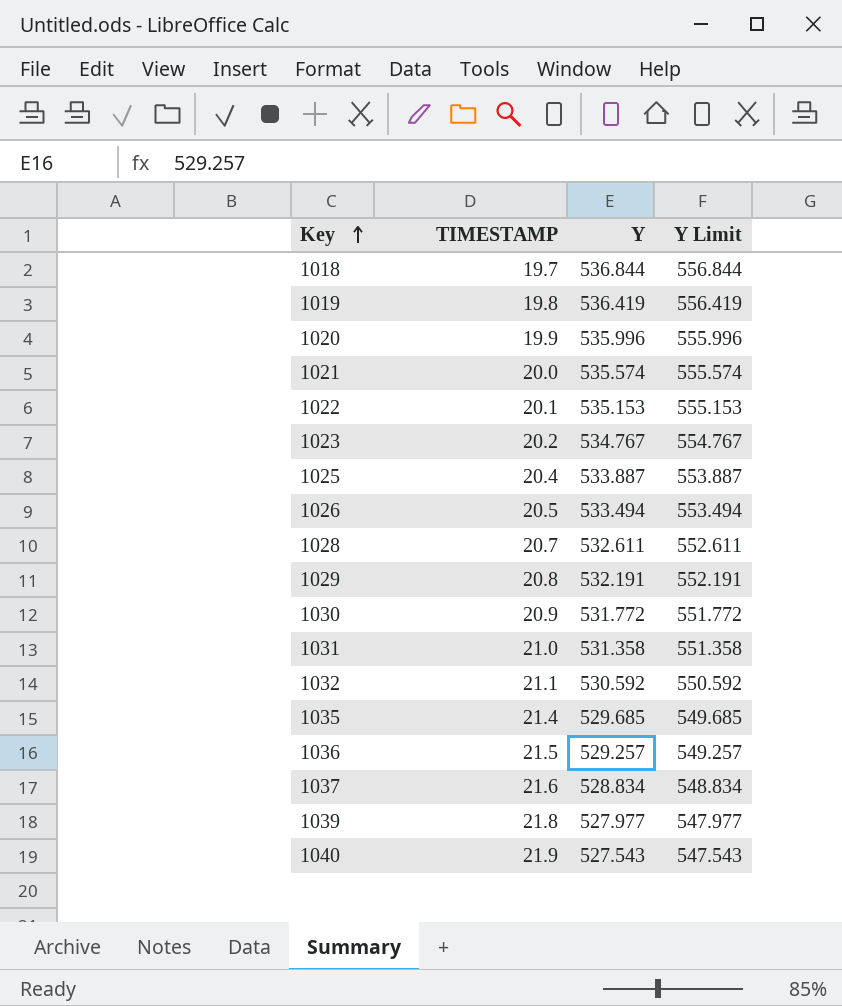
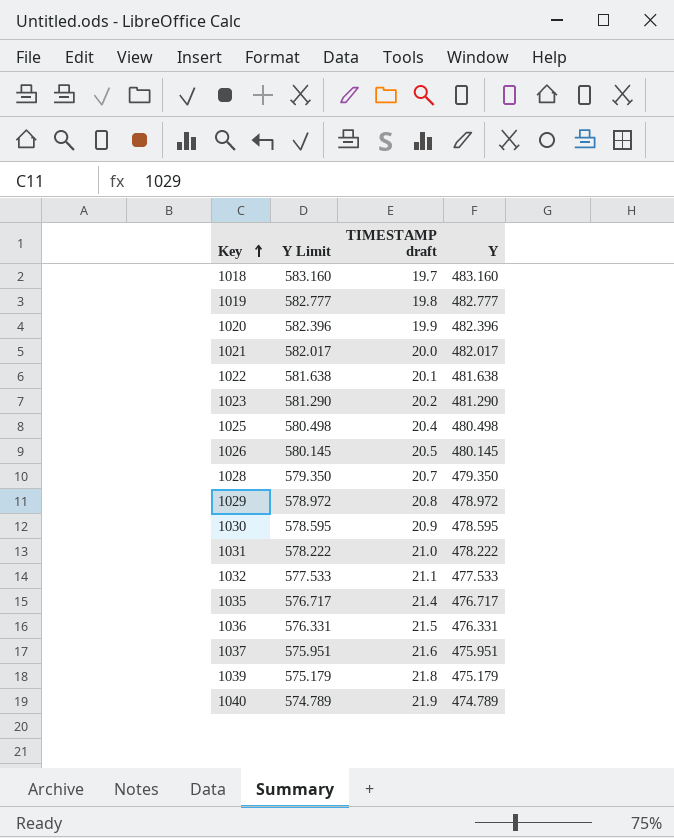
column Y Limit | formula: [Y] + 20 -> [Y] + 100
column Y Limit | position: 4 -> 2
column name: TIMESTAMP -> TIMESTAMP draft
1018 | Y: 536.844 -> 483.160
1019 | Y: 536.419 -> 482.777
1020 | Y: 535.996 -> 482.396
1021 | Y: 535.574 -> 482.017
1022 | Y: 535.153 -> 481.638
1023 | Y: 534.767 -> 481.290
1025 | Y: 533.887 -> 480.498
1026 | Y: 533.494 -> 480.145
1028 | Y: 532.611 -> 479.350
1029 | Y: 532.191 -> 478.972
1030 | Y: 531.772 -> 478.595
1031 | Y: 531.358 -> 478.222
1032 | Y: 530.592 -> 477.533
1035 | Y: 529.685 -> 476.717
1036 | Y: 529.257 -> 476.331
1037 | Y: 528.834 -> 475.951
1039 | Y: 527.977 -> 475.179
1040 | Y: 527.543 -> 474.789

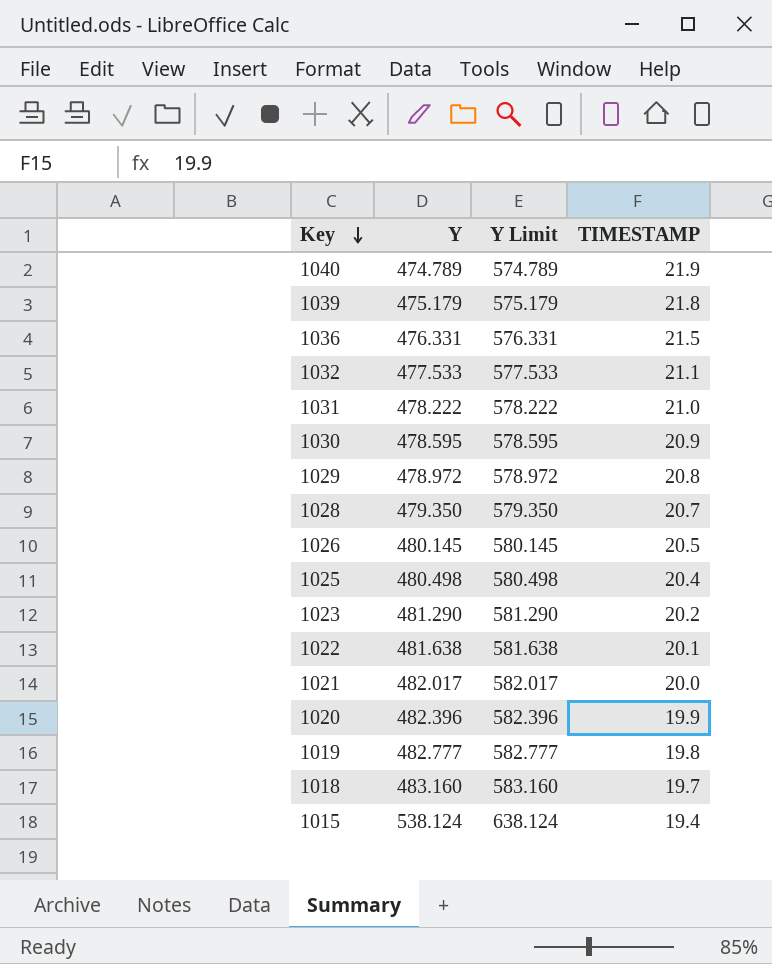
row order: Key ascending -> Key descending
column Y | position: 4 -> 2
column name: TIMESTAMP draft -> TIMESTAMP
row 1035: 576.717 | 21.4 | 476.717 -> none
row 1037: 575.951 | 21.6 | 475.951 -> none
row 1015: none -> 538.124 | 638.124 | 19.4

